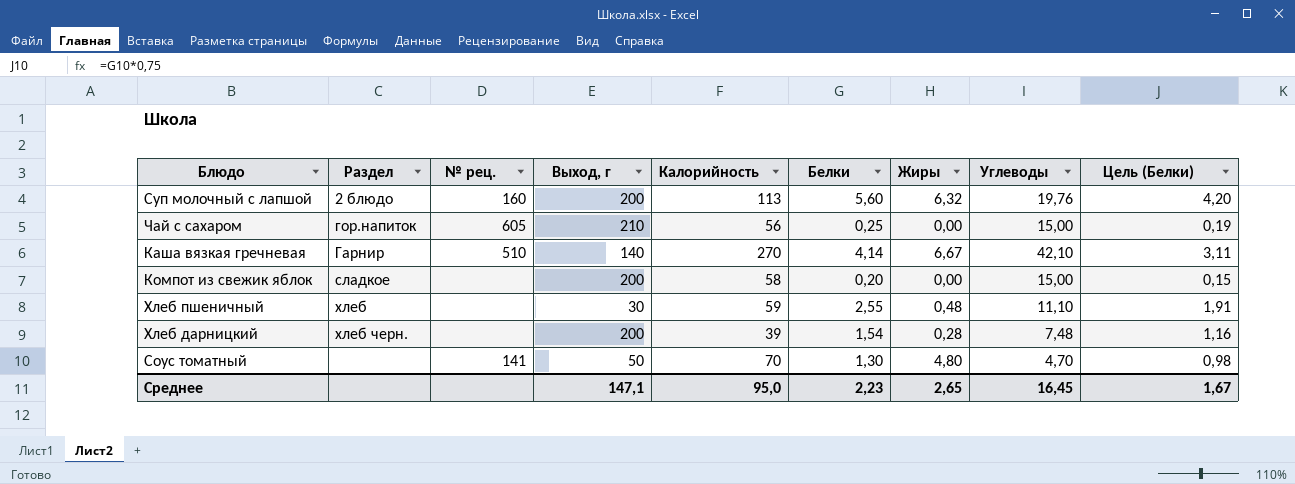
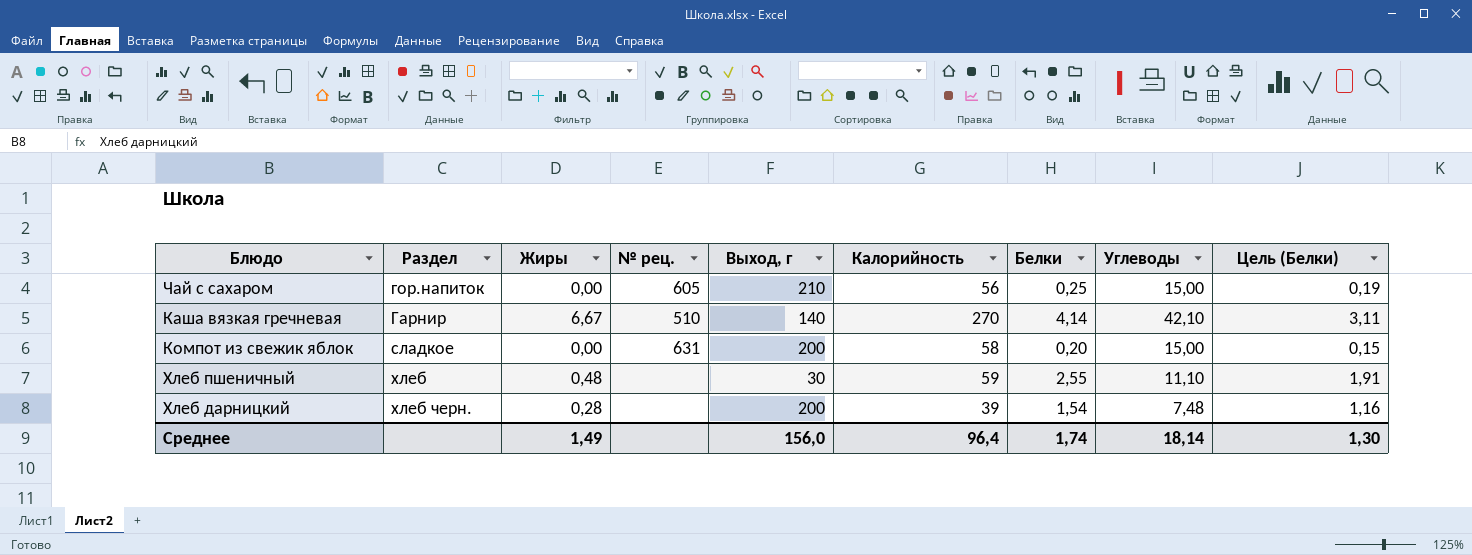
column Жиры | position: 7 -> 3
row Суп молочный с лапшой: 2 блюдо | 160 | 200 | 113 | 5,60 | 6,32 | 19,76 | 4,20 -> none
row Соус томатный: none | 141 | 50 | 70 | 1,30 | 4,80 | 4,70 | 0,98 -> none
Компот из свежик яблок | № рец.: none -> 631
Среднее | Жиры: 2,65 -> 1,49
Среднее | Выход, г: 147,1 -> 156,0
Среднее | Калорийность: 95,0 -> 96,4
Среднее | Белки: 2,23 -> 1,74
Среднее | Углеводы: 16,45 -> 18,14
Среднее | Цель (Белки): 1,67 -> 1,30

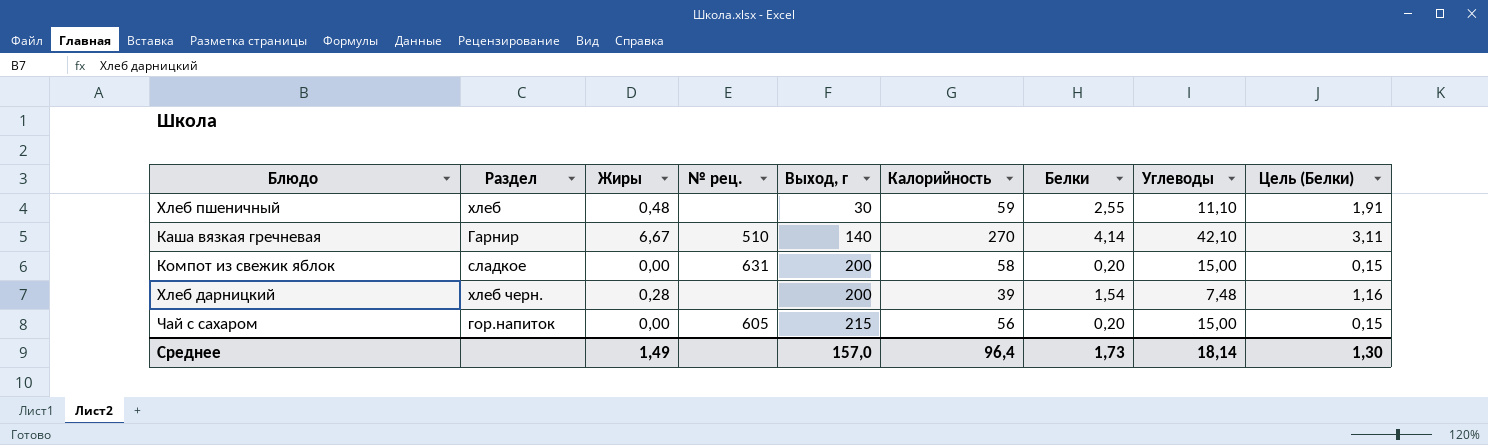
row order: none -> Выход, г ascending
Чай с сахаром | Выход, г: 210 -> 215
Чай с сахаром | Белки: 0,25 -> 0,20
Чай с сахаром | Цель (Белки): 0,19 -> 0,15
Среднее | Выход, г: 156,0 -> 157,0
Среднее | Белки: 1,74 -> 1,73

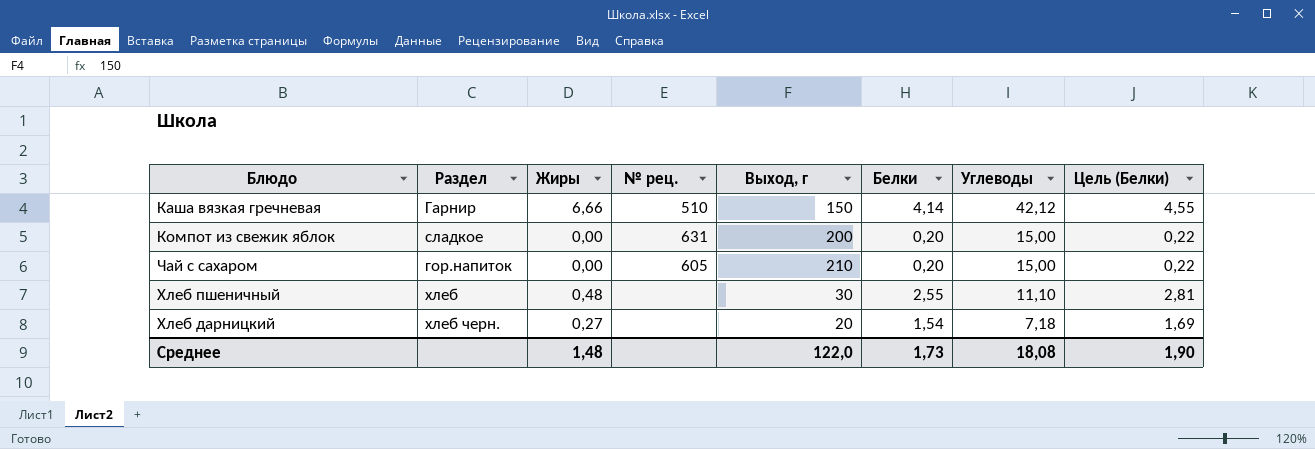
row order: Выход, г ascending -> Углеводы descending
column Калорийность | position: 6 -> none
column Цель (Белки) | formula: [Белки] * 0,75 -> [Белки] * 1,1
Каша вязкая гречневая | Жиры: 6,67 -> 6,66
Каша вязкая гречневая | Выход, г: 140 -> 150
Каша вязкая гречневая | Углеводы: 42,10 -> 42,12
Чай с сахаром | Выход, г: 215 -> 210
Хлеб дарницкий | Жиры: 0,28 -> 0,27
Хлеб дарницкий | Выход, г: 200 -> 20
Хлеб дарницкий | Углеводы: 7,48 -> 7,18
Среднее | Жиры: 1,49 -> 1,48
Среднее | Выход, г: 157,0 -> 122,0
Среднее | Углеводы: 18,14 -> 18,08
Среднее | Цель (Белки): 1,30 -> 1,90

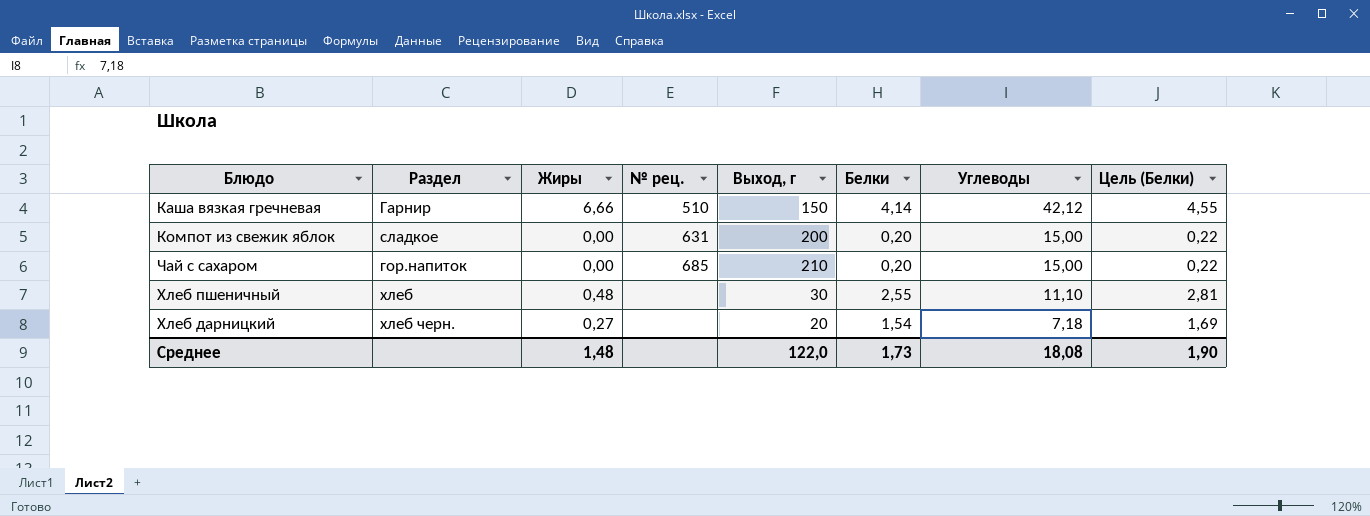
Чай с сахаром | № рец.: 605 -> 685

